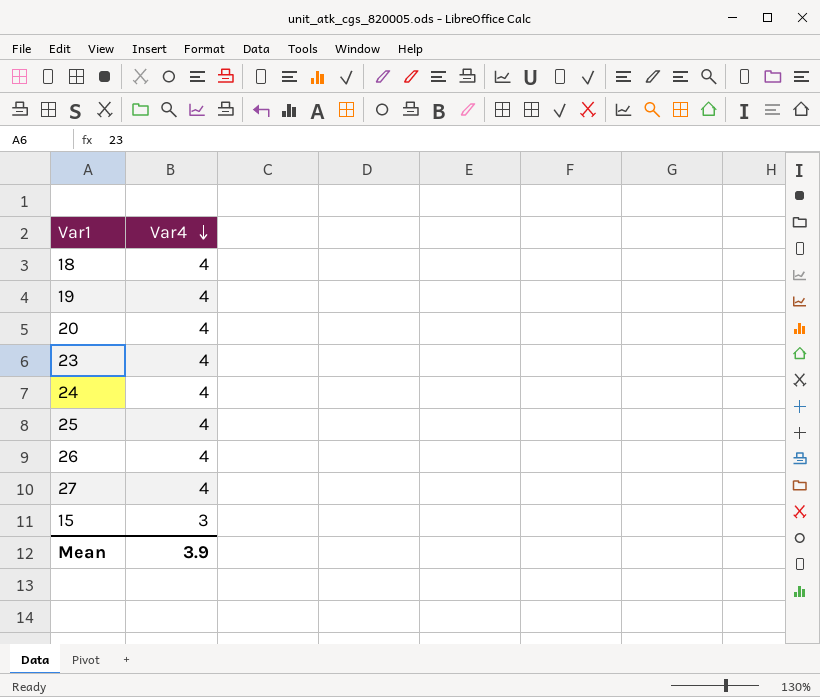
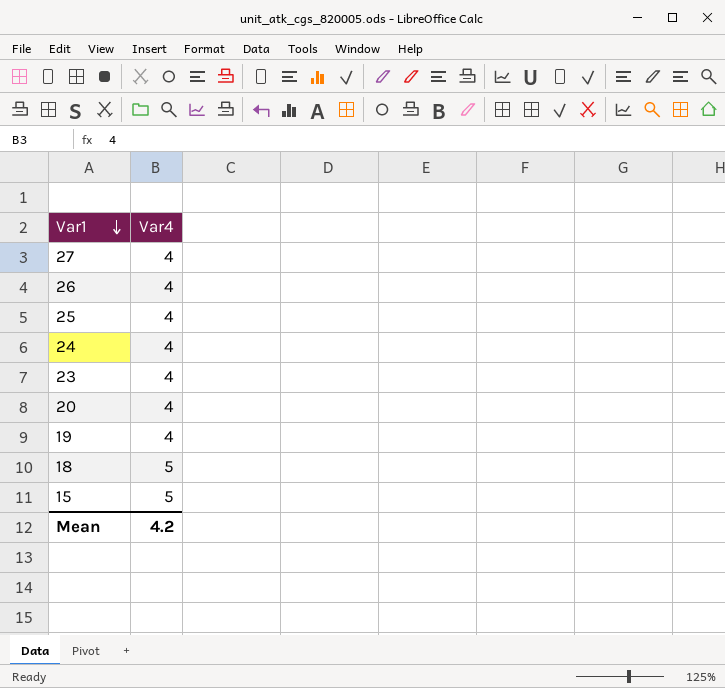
row order: Var4 descending -> Var1 descending
18 | Var4: 4 -> 5
15 | Var4: 3 -> 5
Mean | Var4: 3.9 -> 4.2

